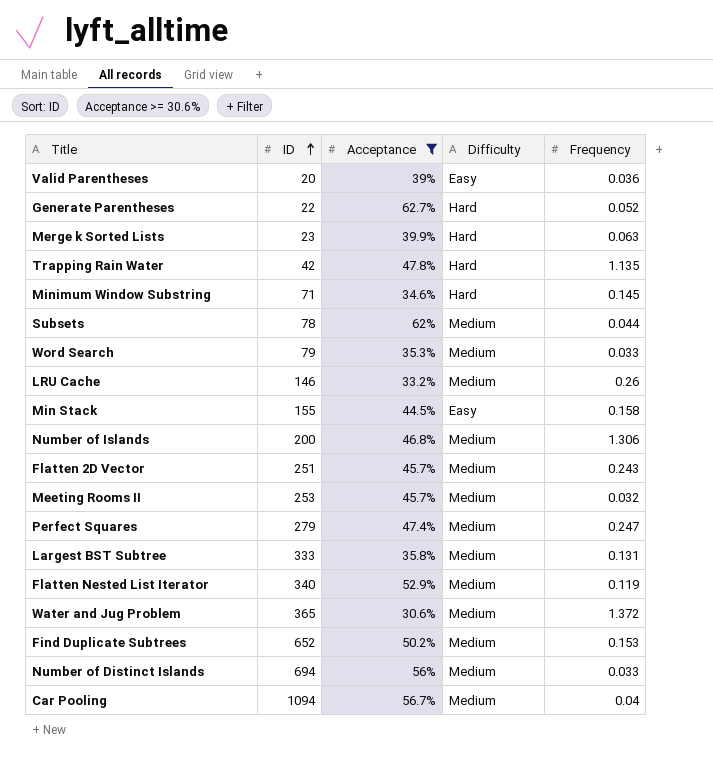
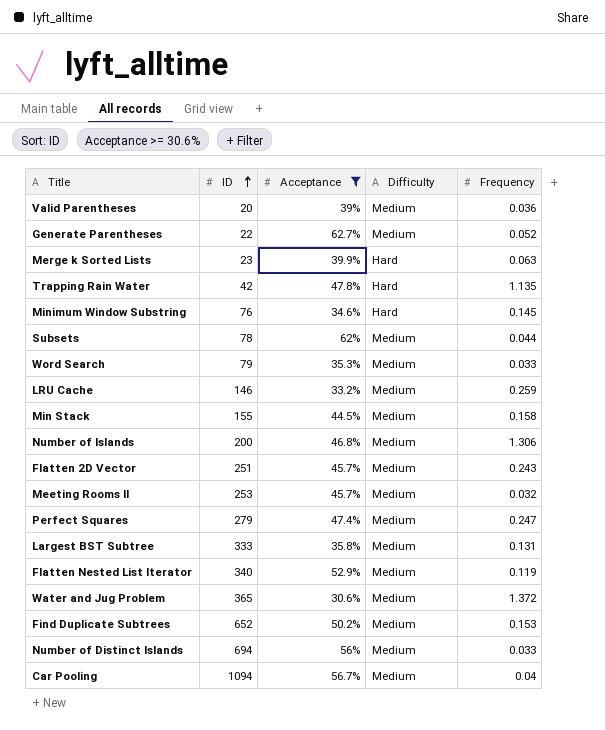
Valid Parentheses | Difficulty: Easy -> Medium
Generate Parentheses | Difficulty: Hard -> Medium
Minimum Window Substring | ID: 71 -> 76
LRU Cache | Frequency: 0.26 -> 0.259
Min Stack | Difficulty: Easy -> Medium

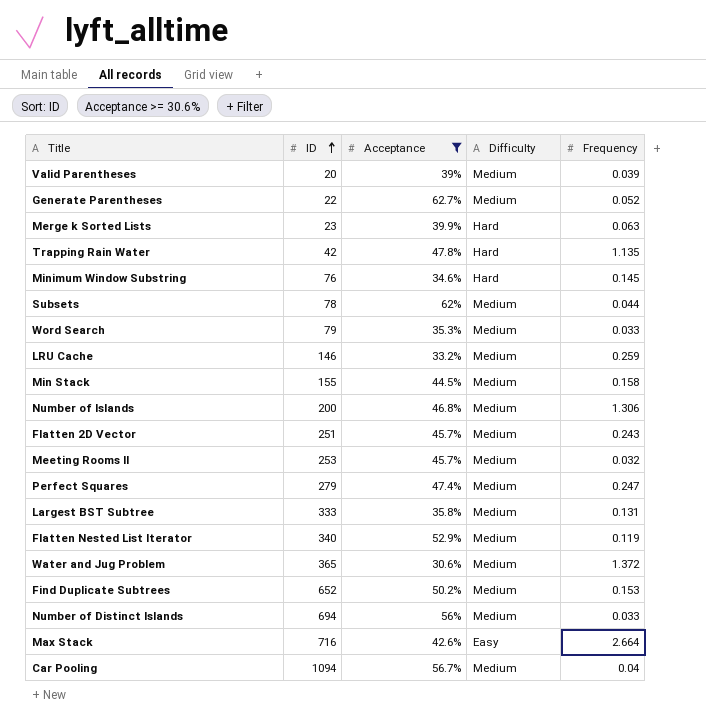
Valid Parentheses | Frequency: 0.036 -> 0.039
row Max Stack: none -> 716 | 42.6% | Easy | 2.664

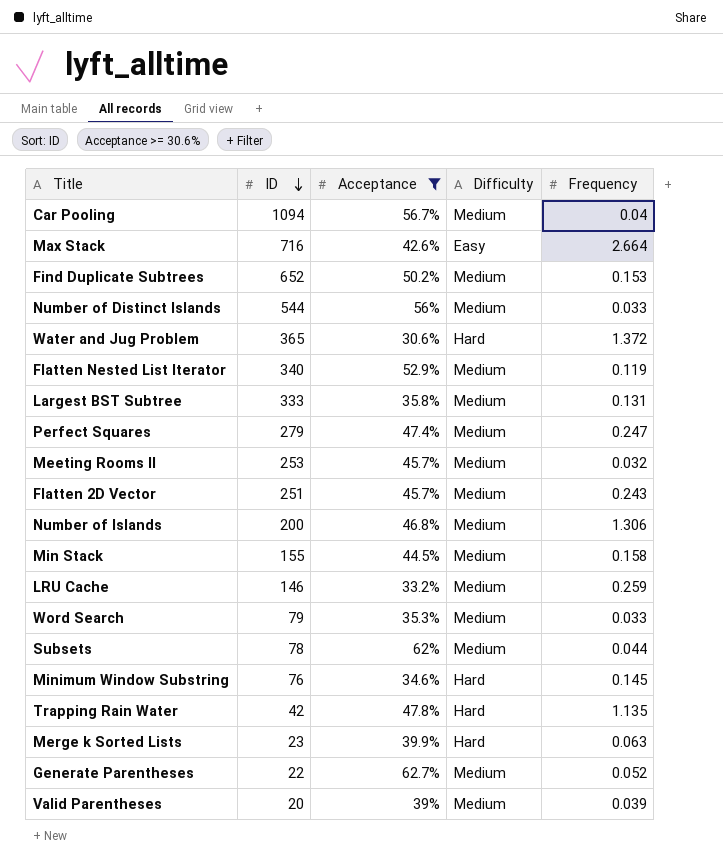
row order: ID ascending -> ID descending
Number of Distinct Islands | ID: 694 -> 544
Water and Jug Problem | Difficulty: Medium -> Hard

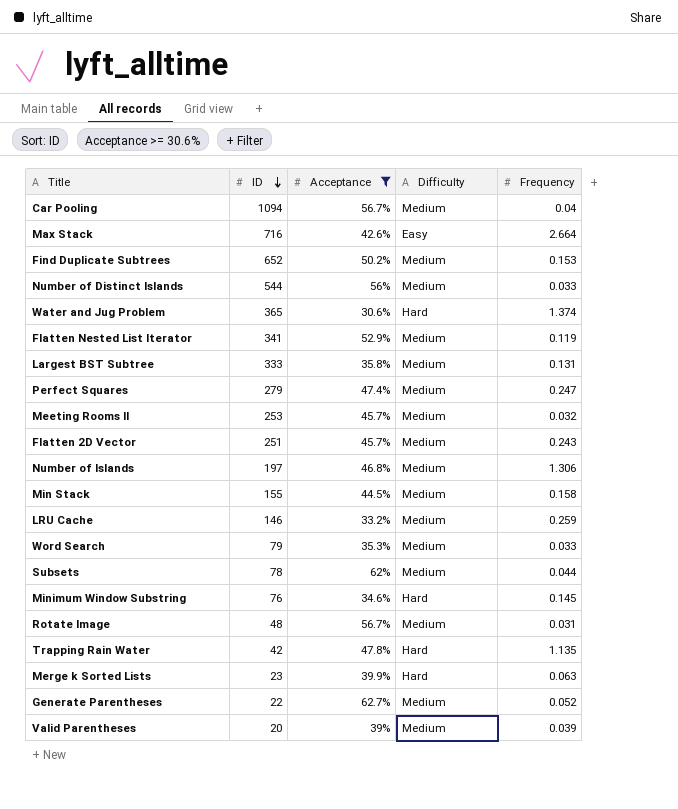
Water and Jug Problem | Frequency: 1.372 -> 1.374
Flatten Nested List Iterator | ID: 340 -> 341
Number of Islands | ID: 200 -> 197
row Rotate Image: none -> 48 | 56.7% | Medium | 0.031

